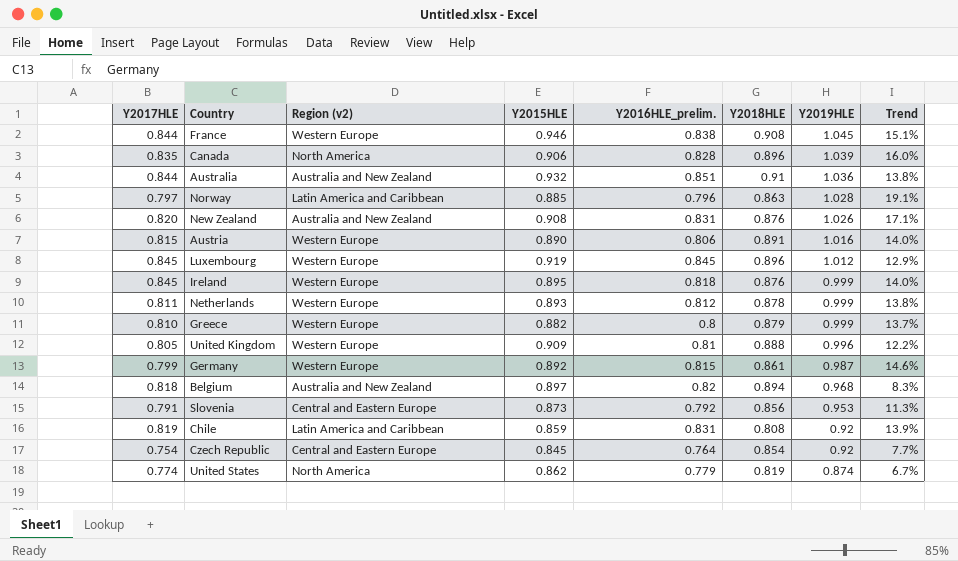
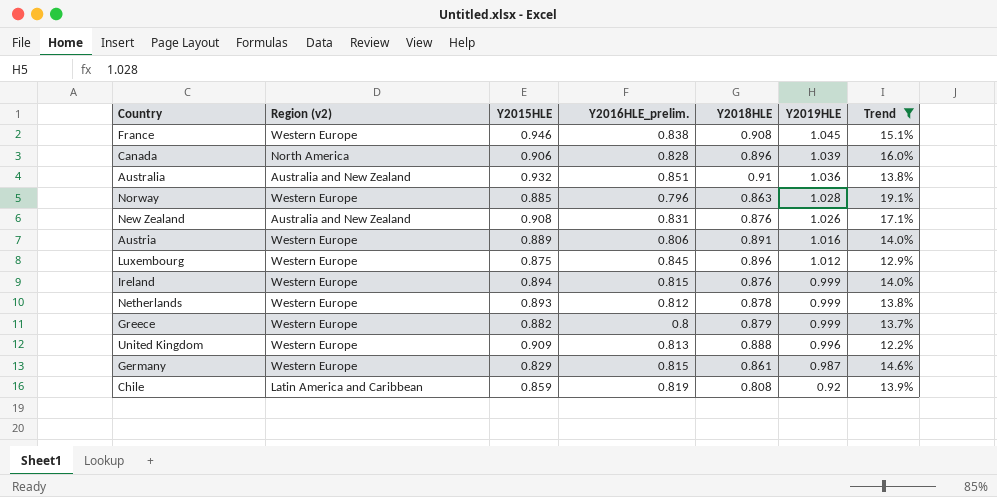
filter: none -> Trend >= 12.2%
column Y2017HLE | position: 1 -> none
Norway | Region (v2): Latin America and Caribbean -> Western Europe
Austria | Y2015HLE: 0.890 -> 0.889
Luxembourg | Y2015HLE: 0.919 -> 0.875
Ireland | Y2015HLE: 0.895 -> 0.894
Ireland | Y2016HLE_prelim.: 0.818 -> 0.815
United Kingdom | Y2016HLE_prelim.: 0.81 -> 0.813
Germany | Y2015HLE: 0.892 -> 0.829
Chile | Y2016HLE_prelim.: 0.831 -> 0.819

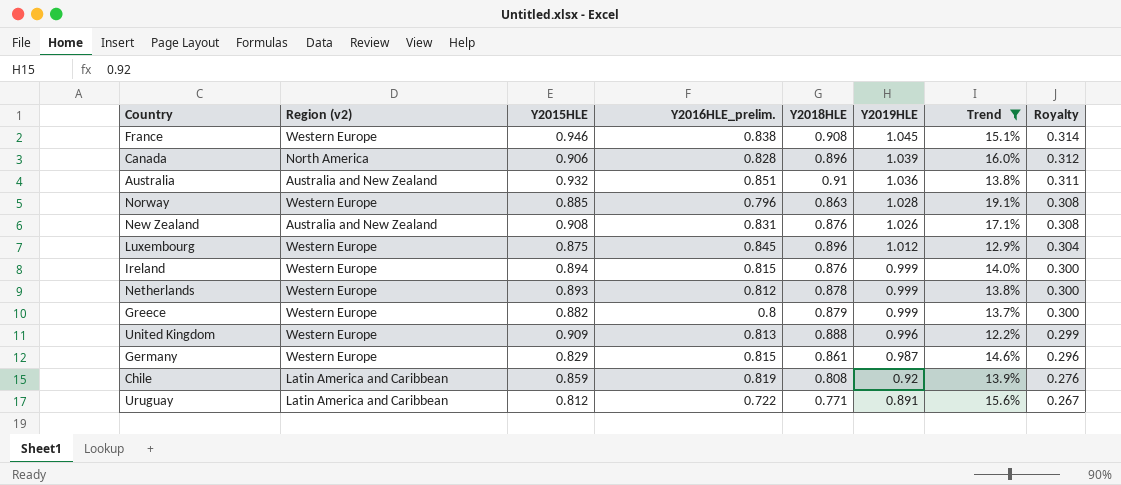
column Royalty | formula: none -> [Y2019HLE] * 0.3
row Austria: Western Europe | 0.889 | 0.806 | 0.891 | 1.016 | 14.0% -> none
row Uruguay: none -> Latin America and Caribbean | 0.812 | 0.722 | 0.771 | 0.891 | 15.6% | 0.267

